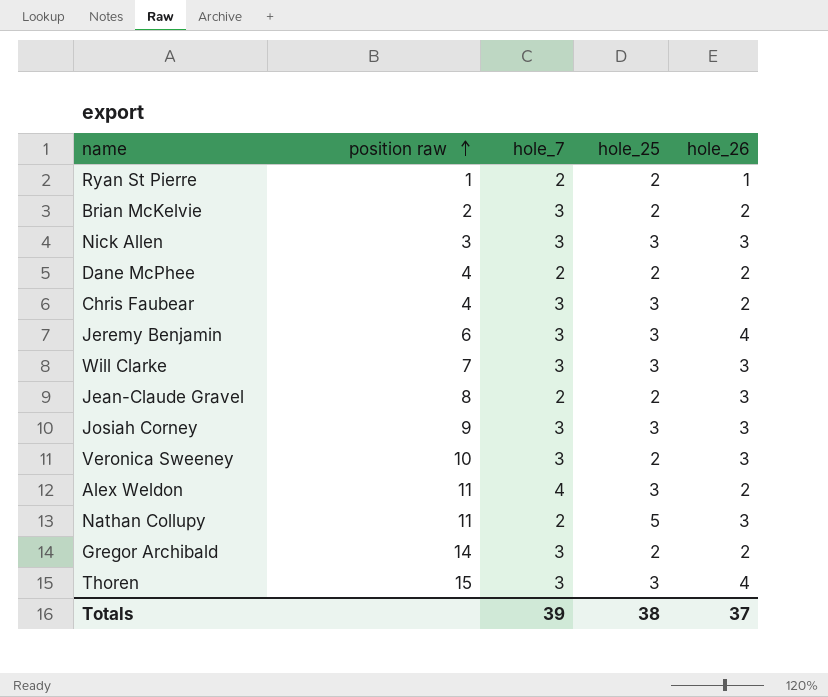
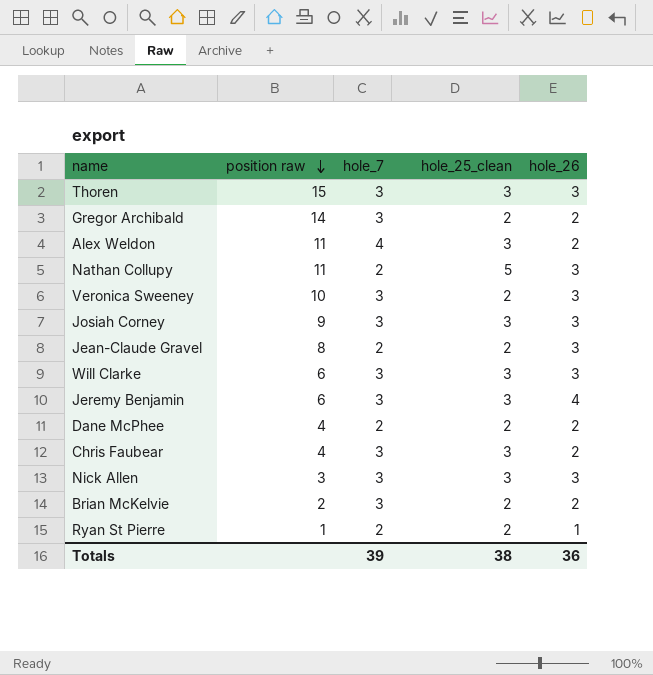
row order: position raw ascending -> position raw descending
column name: hole_25 -> hole_25_clean
Thoren | hole_26: 4 -> 3
Will Clarke | position raw: 7 -> 6
Totals | hole_26: 37 -> 36

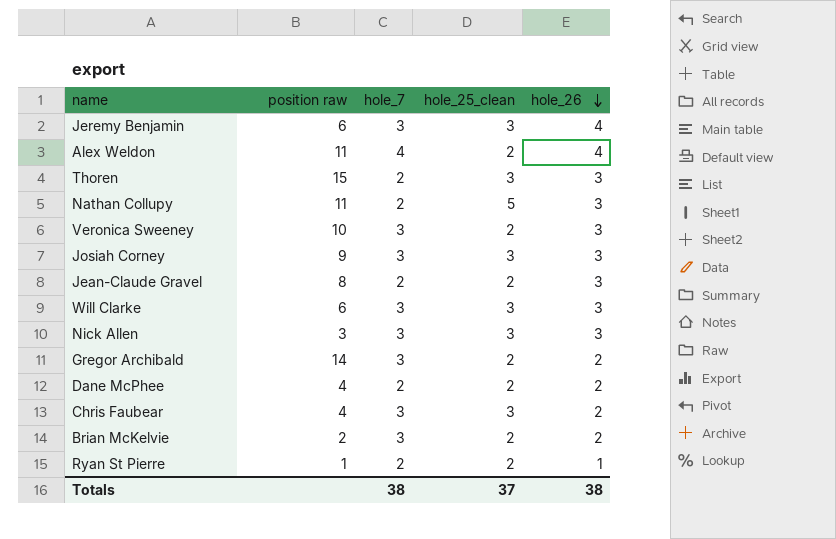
row order: position raw descending -> hole_26 descending
Alex Weldon | hole_25_clean: 3 -> 2
Alex Weldon | hole_26: 2 -> 4
Thoren | hole_7: 3 -> 2
Totals | hole_7: 39 -> 38
Totals | hole_25_clean: 38 -> 37
Totals | hole_26: 36 -> 38

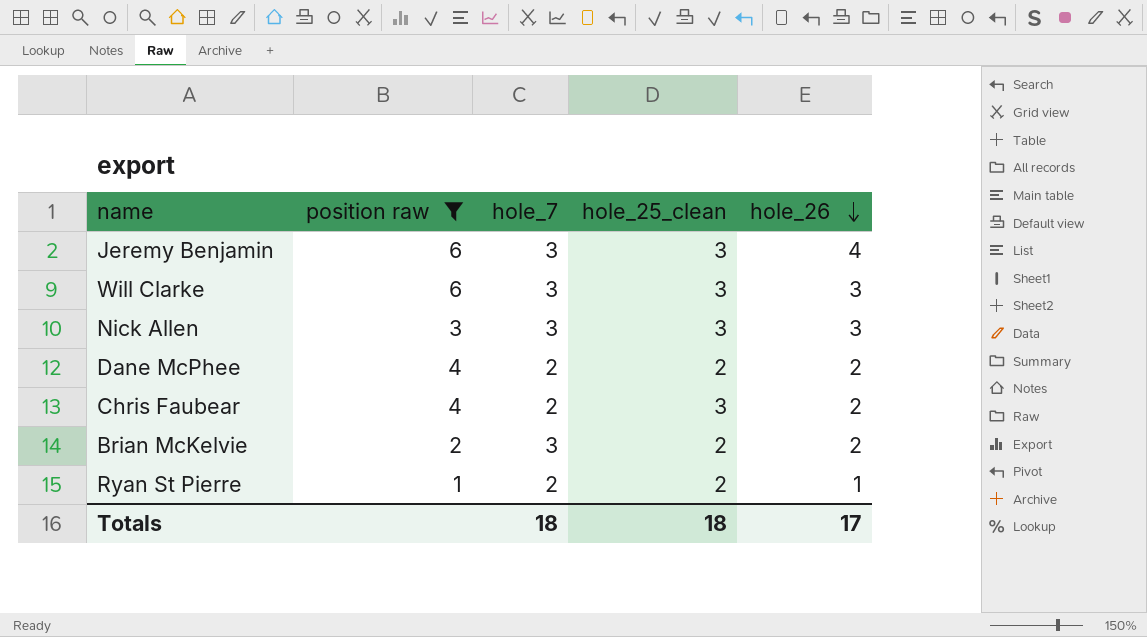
filter: none -> position raw <= 6
Chris Faubear | hole_7: 3 -> 2
Totals | hole_7: 38 -> 18
Totals | hole_25_clean: 37 -> 18
Totals | hole_26: 38 -> 17

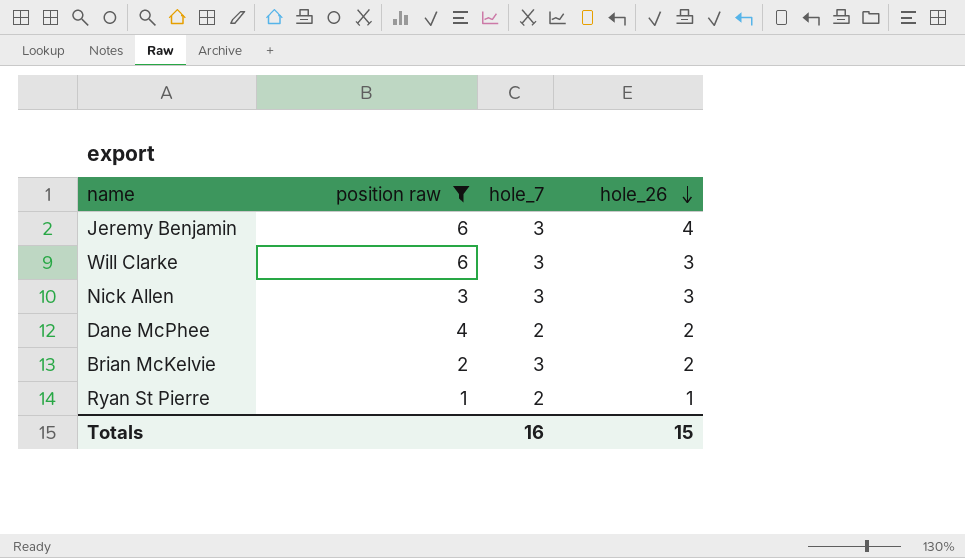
column hole_25_clean | position: 4 -> none
row Chris Faubear: 4 | 2 | 3 | 2 -> none
Totals | hole_7: 18 -> 16
Totals | hole_26: 17 -> 15

